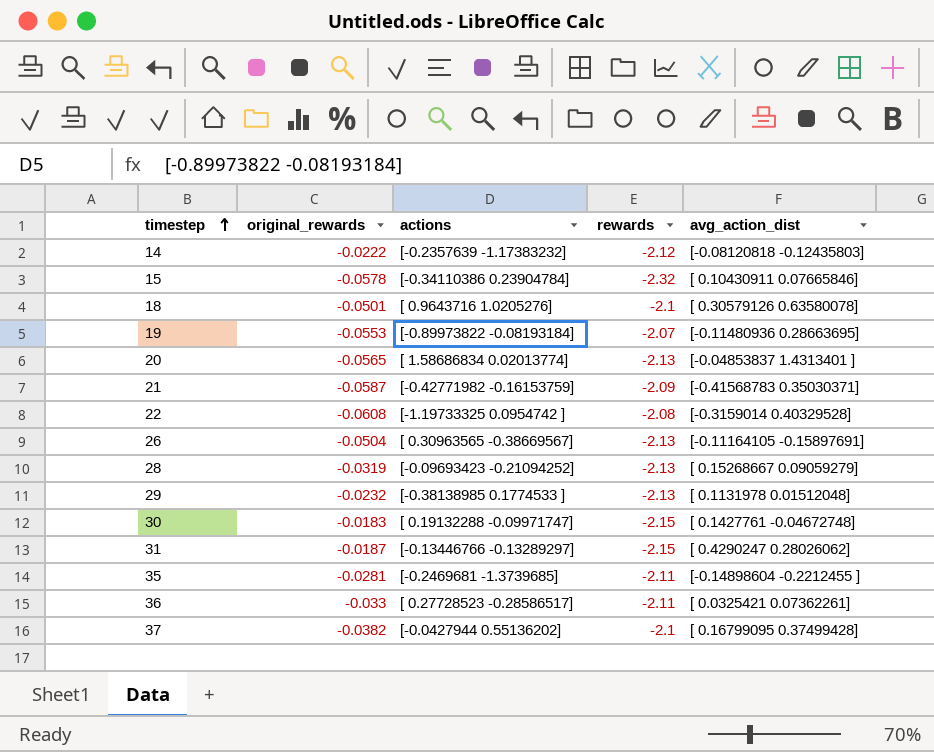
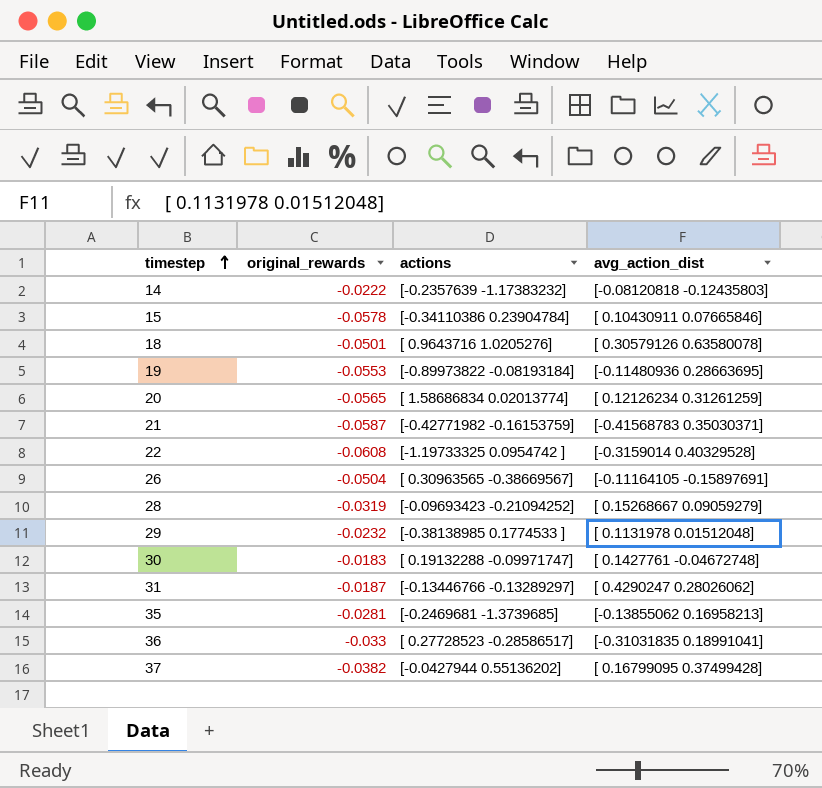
column rewards | position: 4 -> none
20 | avg_action_dist: [-0.04853837 1.4313401 ] -> [ 0.12126234 0.31261259]
35 | avg_action_dist: [-0.14898604 -0.2212455 ] -> [-0.13855062 0.16958213]
36 | avg_action_dist: [ 0.0325421 0.07362261] -> [-0.31031835 0.18991041]

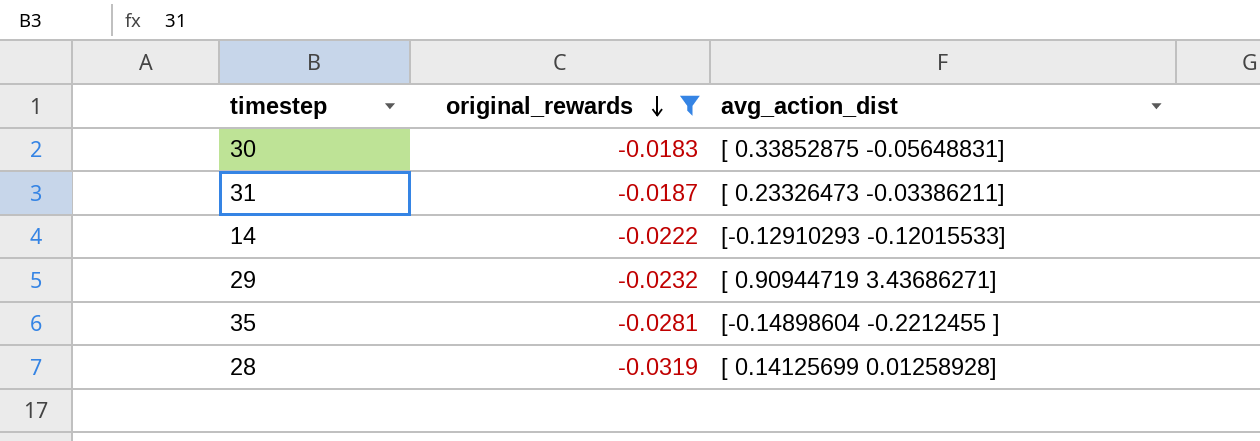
filter: none -> original_rewards >= -0.0319
row order: timestep ascending -> original_rewards descending
column actions | position: 3 -> none
30 | avg_action_dist: [ 0.1427761 -0.04672748] -> [ 0.33852875 -0.05648831]
31 | avg_action_dist: [ 0.4290247 0.28026062] -> [ 0.23326473 -0.03386211]
14 | avg_action_dist: [-0.08120818 -0.12435803] -> [-0.12910293 -0.12015533]
29 | avg_action_dist: [ 0.1131978 0.01512048] -> [ 0.90944719 3.43686271]
35 | avg_action_dist: [-0.13855062 0.16958213] -> [-0.14898604 -0.2212455 ]
28 | avg_action_dist: [ 0.15268667 0.09059279] -> [ 0.14125699 0.01258928]

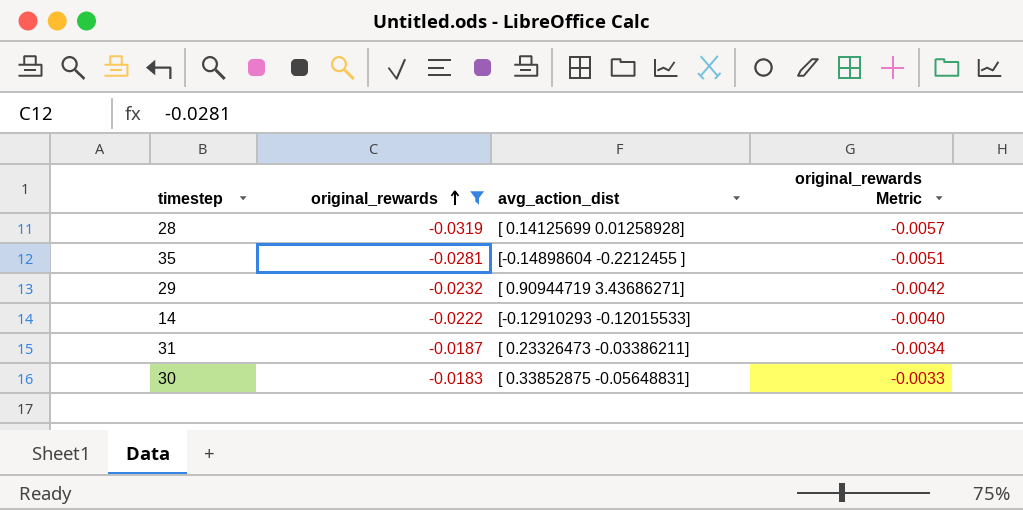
row order: original_rewards descending -> original_rewards ascending
column original_rewards Metric | formula: none -> [original_rewards] * 0.18

